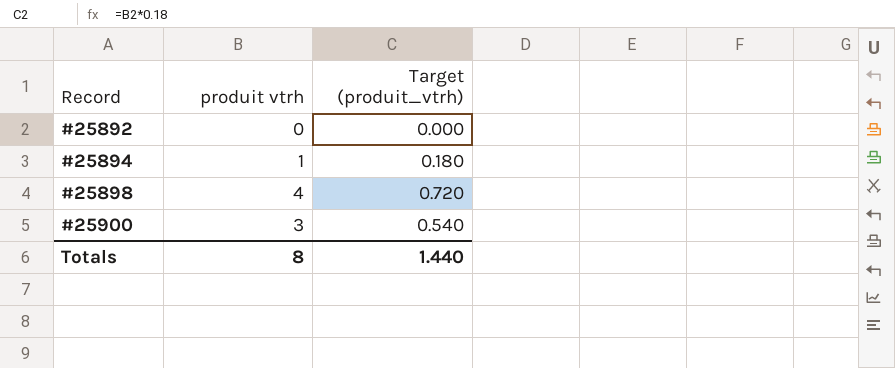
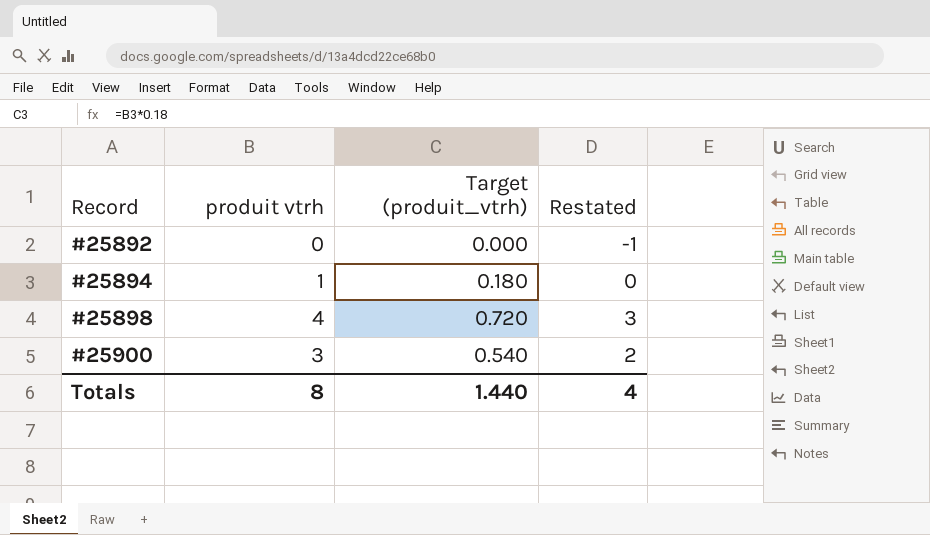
column Restated | formula: none -> [produit vtrh] - 1

